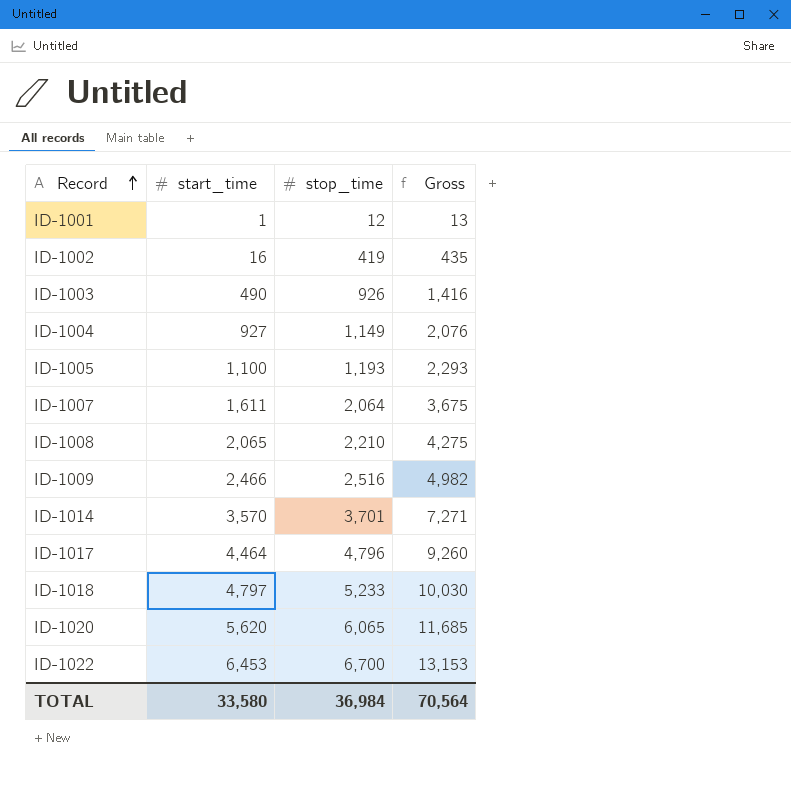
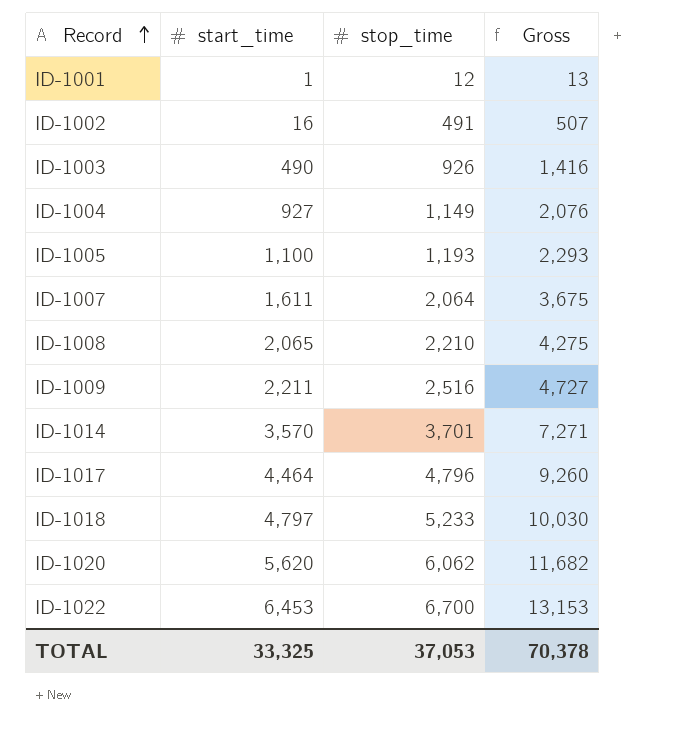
ID-1002 | stop_time: 419 -> 491
ID-1002 | Gross: 435 -> 507
ID-1009 | start_time: 2,466 -> 2,211
ID-1009 | Gross: 4,982 -> 4,727
ID-1020 | stop_time: 6,065 -> 6,062
ID-1020 | Gross: 11,685 -> 11,682
TOTAL | start_time: 33,580 -> 33,325
TOTAL | stop_time: 36,984 -> 37,053
TOTAL | Gross: 70,564 -> 70,378

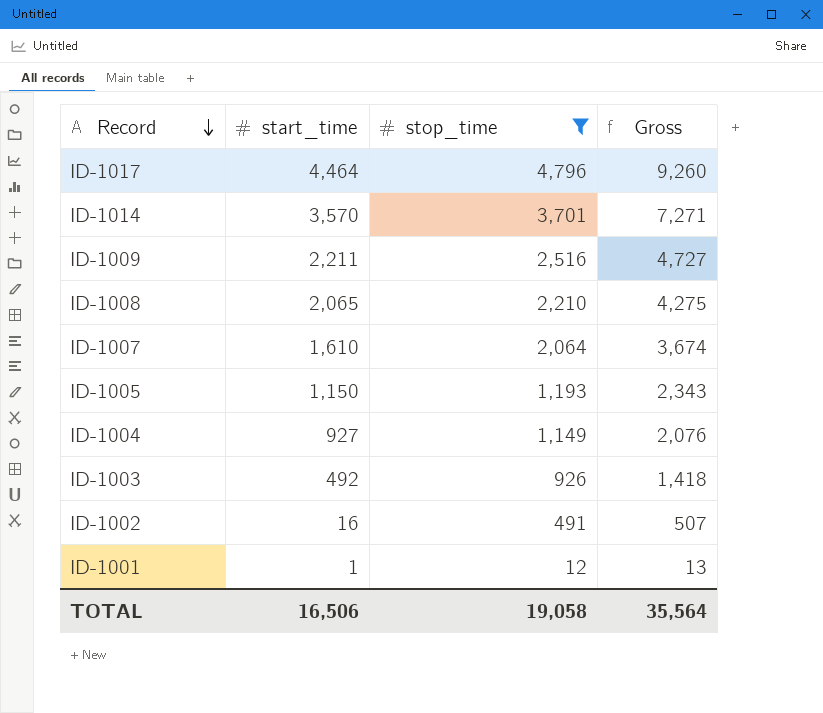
filter: none -> stop_time <= 4,796
row order: Record ascending -> Record descending
ID-1007 | start_time: 1,611 -> 1,610
ID-1007 | Gross: 3,675 -> 3,674
ID-1005 | start_time: 1,100 -> 1,150
ID-1005 | Gross: 2,293 -> 2,343
ID-1003 | start_time: 490 -> 492
ID-1003 | Gross: 1,416 -> 1,418
TOTAL | start_time: 33,325 -> 16,506
TOTAL | stop_time: 37,053 -> 19,058
TOTAL | Gross: 70,378 -> 35,564

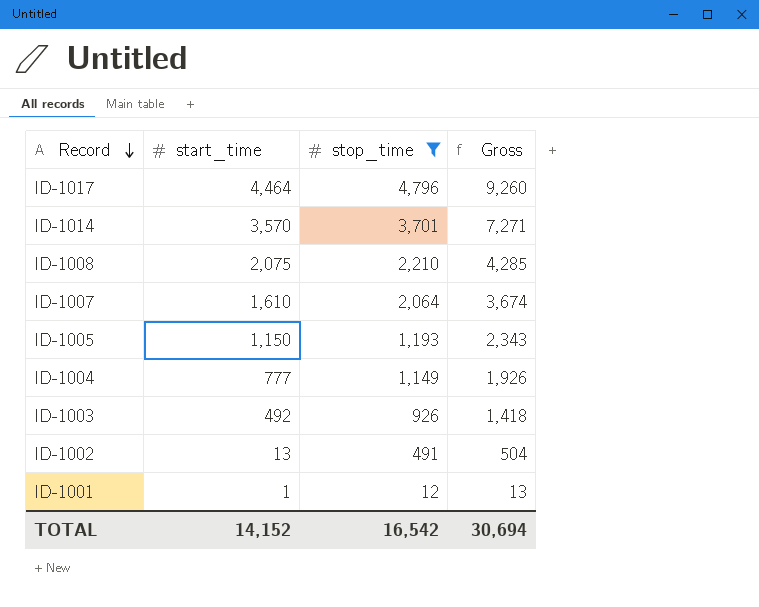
row ID-1009: 2,211 | 2,516 | 4,727 -> none
ID-1008 | start_time: 2,065 -> 2,075
ID-1008 | Gross: 4,275 -> 4,285
ID-1004 | start_time: 927 -> 777
ID-1004 | Gross: 2,076 -> 1,926
ID-1002 | start_time: 16 -> 13
ID-1002 | Gross: 507 -> 504
TOTAL | start_time: 16,506 -> 14,152
TOTAL | stop_time: 19,058 -> 16,542
TOTAL | Gross: 35,564 -> 30,694

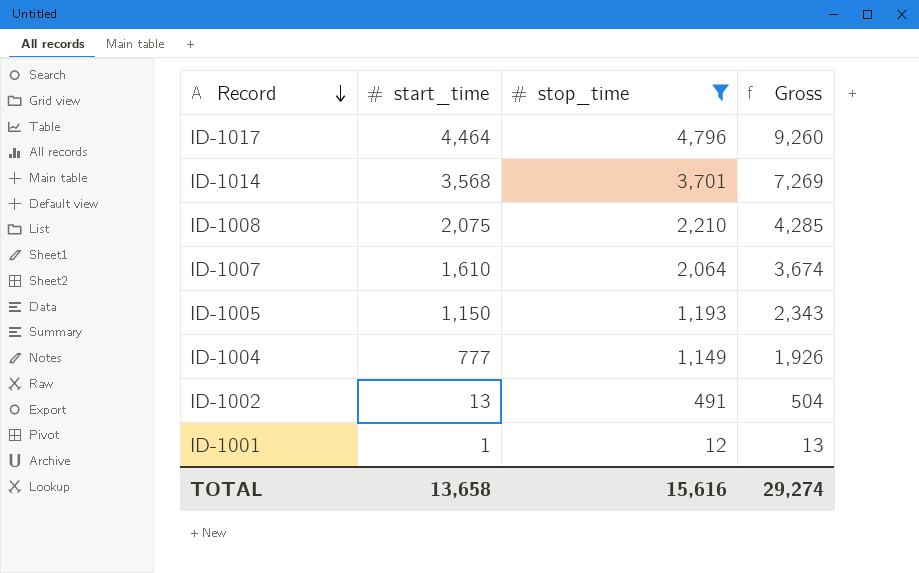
row ID-1003: 492 | 926 | 1,418 -> none
ID-1014 | start_time: 3,570 -> 3,568
ID-1014 | Gross: 7,271 -> 7,269
TOTAL | start_time: 14,152 -> 13,658
TOTAL | stop_time: 16,542 -> 15,616
TOTAL | Gross: 30,694 -> 29,274

